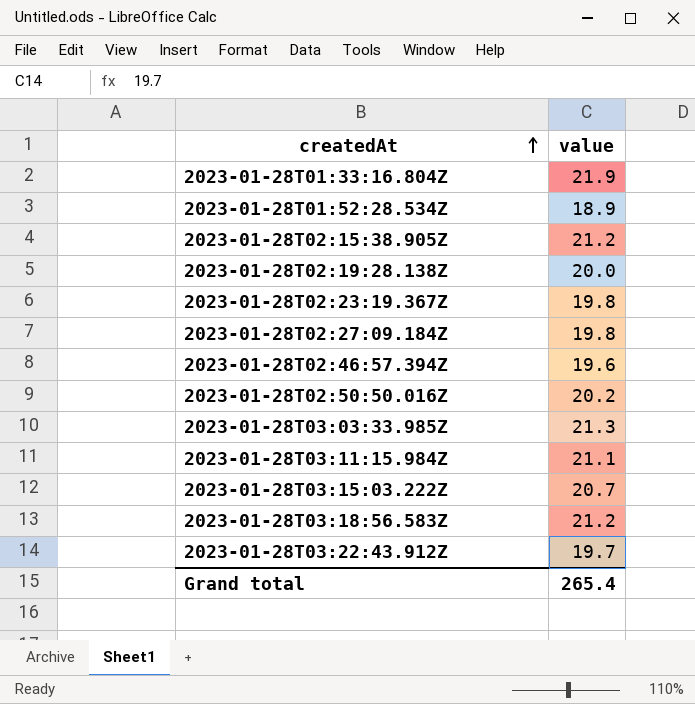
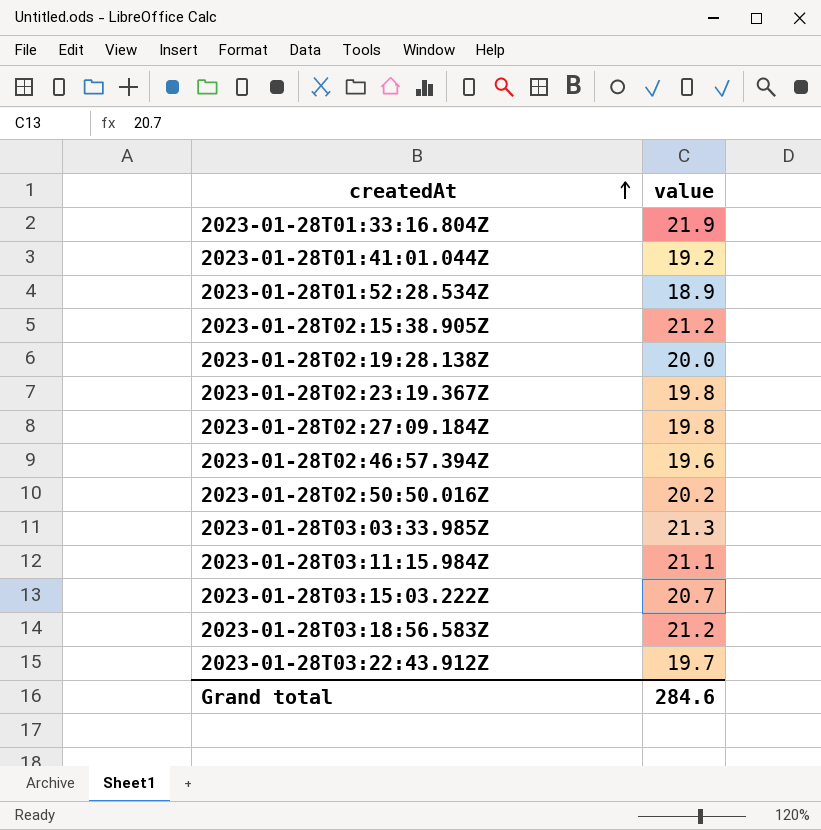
row 2023-01-28T01:41:01.044Z: none -> 19.2
Grand total | value: 265.4 -> 284.6

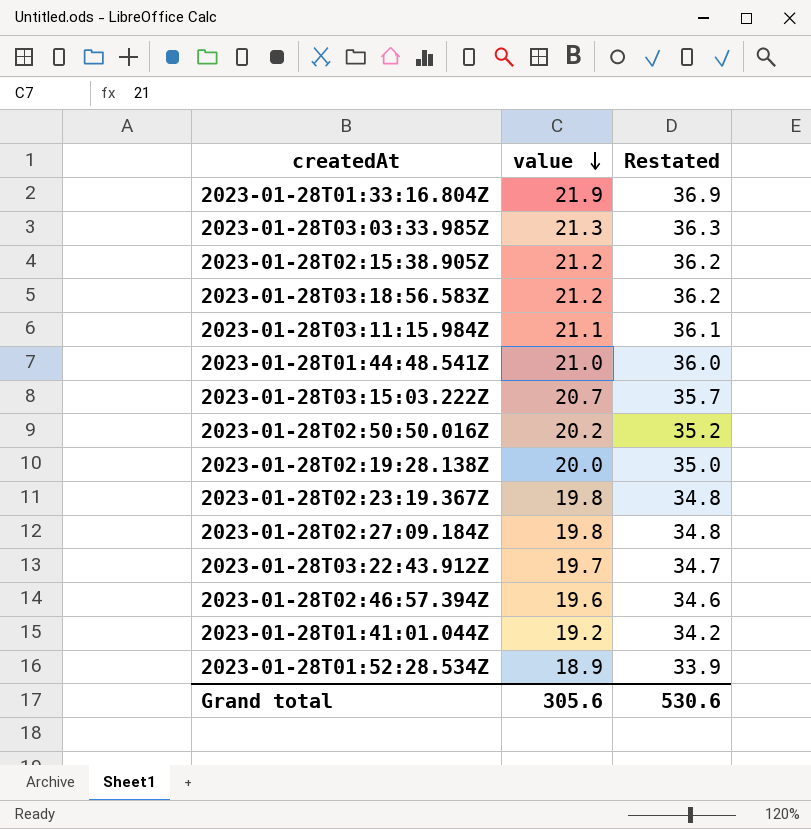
row order: createdAt ascending -> value descending
column Restated | formula: none -> [value] + 15
row 2023-01-28T01:44:48.541Z: none -> 21.0 | 36.0
Grand total | value: 284.6 -> 305.6

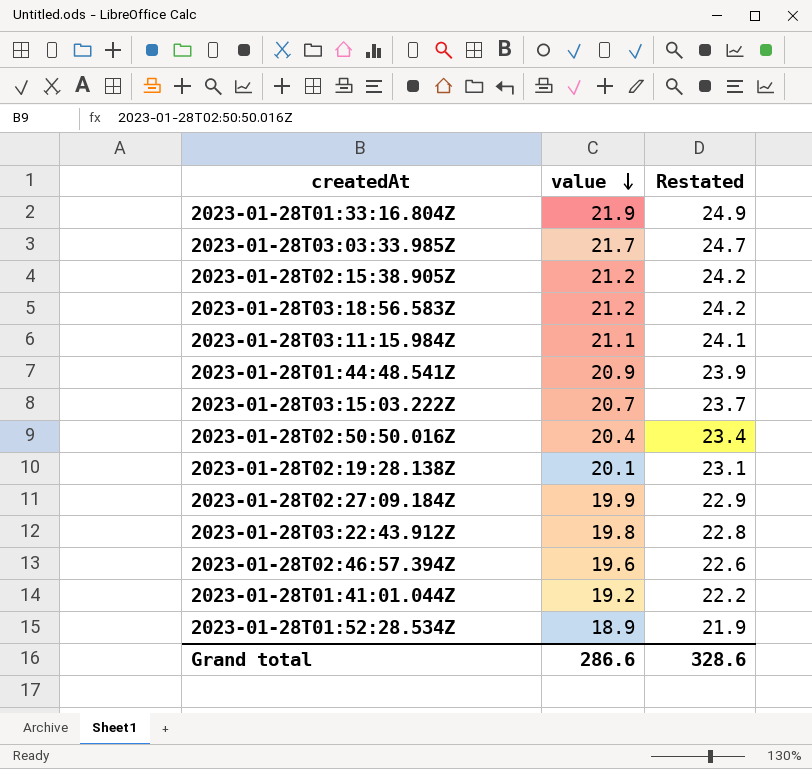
column Restated | formula: [value] + 15 -> [value] + 3
row 2023-01-28T02:23:19.367Z: 19.8 | 34.8 -> none
2023-01-28T03:03:33.985Z | value: 21.3 -> 21.7
2023-01-28T01:44:48.541Z | value: 21.0 -> 20.9
2023-01-28T02:50:50.016Z | value: 20.2 -> 20.4
2023-01-28T02:19:28.138Z | value: 20.0 -> 20.1
2023-01-28T02:27:09.184Z | value: 19.8 -> 19.9
2023-01-28T03:22:43.912Z | value: 19.7 -> 19.8
Grand total | value: 305.6 -> 286.6
Grand total | Restated: 530.6 -> 328.6

